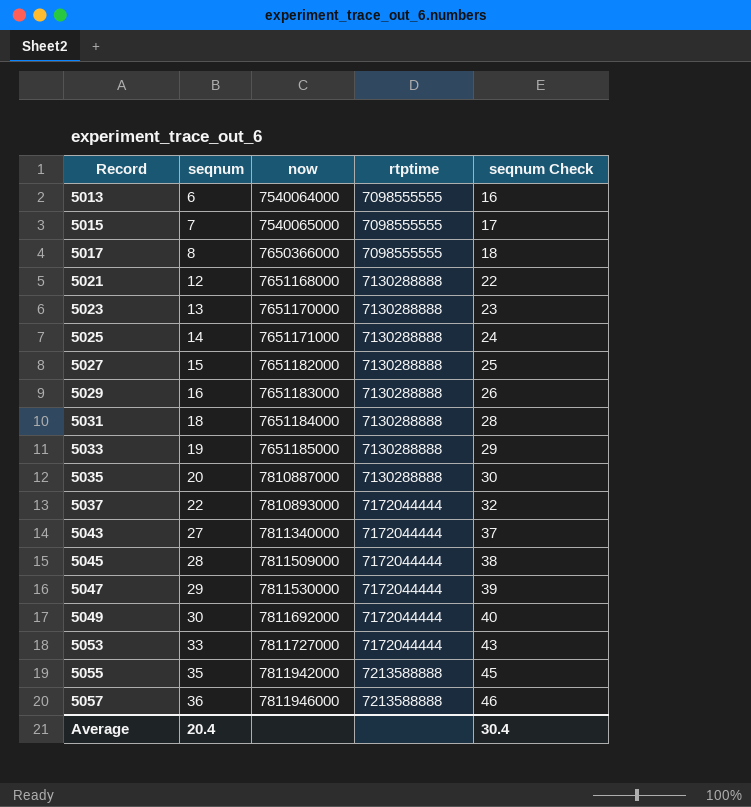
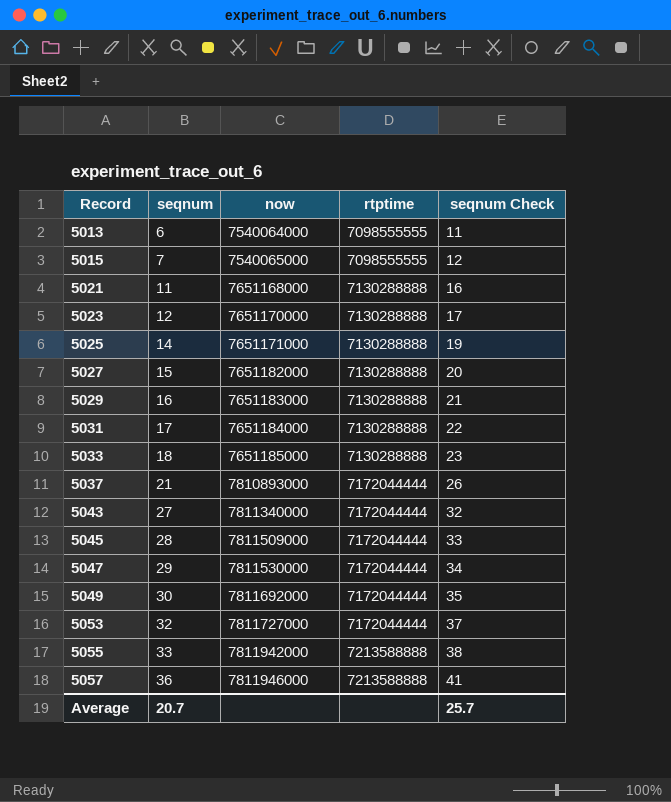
column seqnum Check | formula: [seqnum] + 10 -> [seqnum] + 5
row 5017: 8 | 7650366000 | 7098555555 | 18 -> none
row 5035: 20 | 7810887000 | 7130288888 | 30 -> none
5021 | seqnum: 12 -> 11
5023 | seqnum: 13 -> 12
5031 | seqnum: 18 -> 17
5033 | seqnum: 19 -> 18
5037 | seqnum: 22 -> 21
5053 | seqnum: 33 -> 32
5055 | seqnum: 35 -> 33
Average | seqnum: 20.4 -> 20.7
Average | seqnum Check: 30.4 -> 25.7

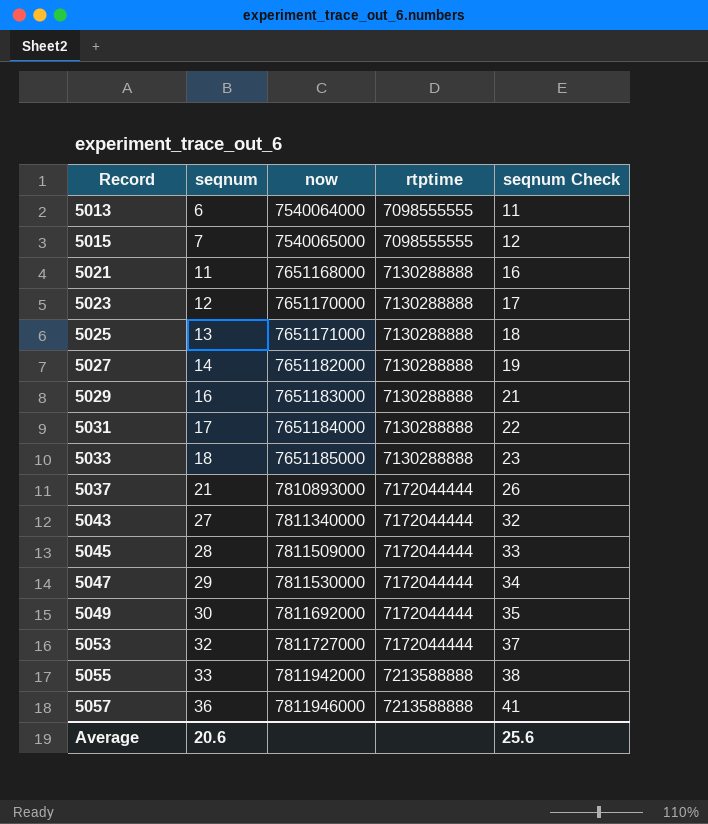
5025 | seqnum: 14 -> 13
5025 | seqnum Check: 19 -> 18
5027 | seqnum: 15 -> 14
5027 | seqnum Check: 20 -> 19
Average | seqnum: 20.7 -> 20.6
Average | seqnum Check: 25.7 -> 25.6

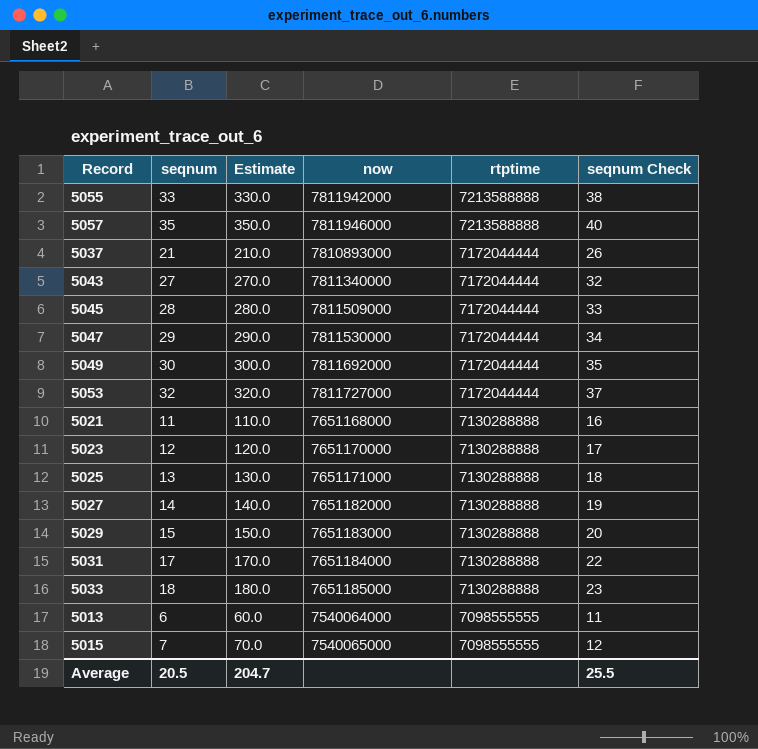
row order: Record ascending -> rtptime descending
column Estimate | formula: none -> [seqnum] * 10
5057 | seqnum: 36 -> 35
5057 | seqnum Check: 41 -> 40
5029 | seqnum: 16 -> 15
5029 | seqnum Check: 21 -> 20
Average | seqnum: 20.6 -> 20.5
Average | seqnum Check: 25.6 -> 25.5

